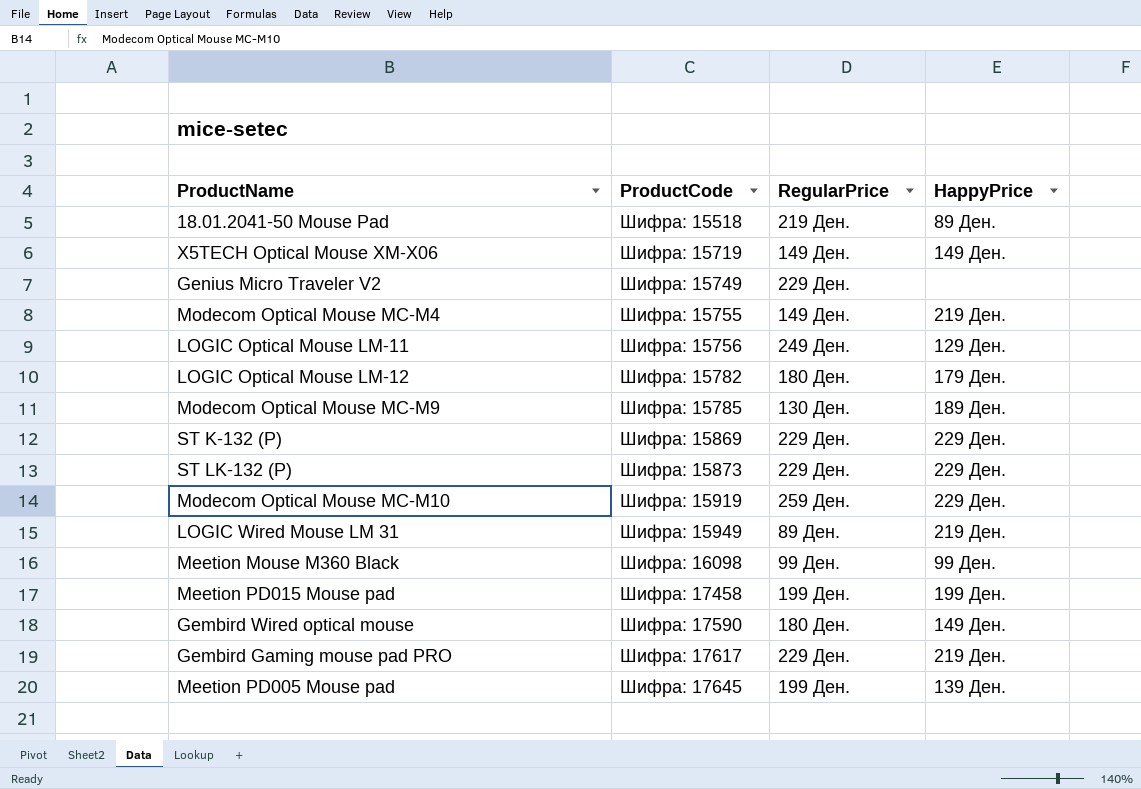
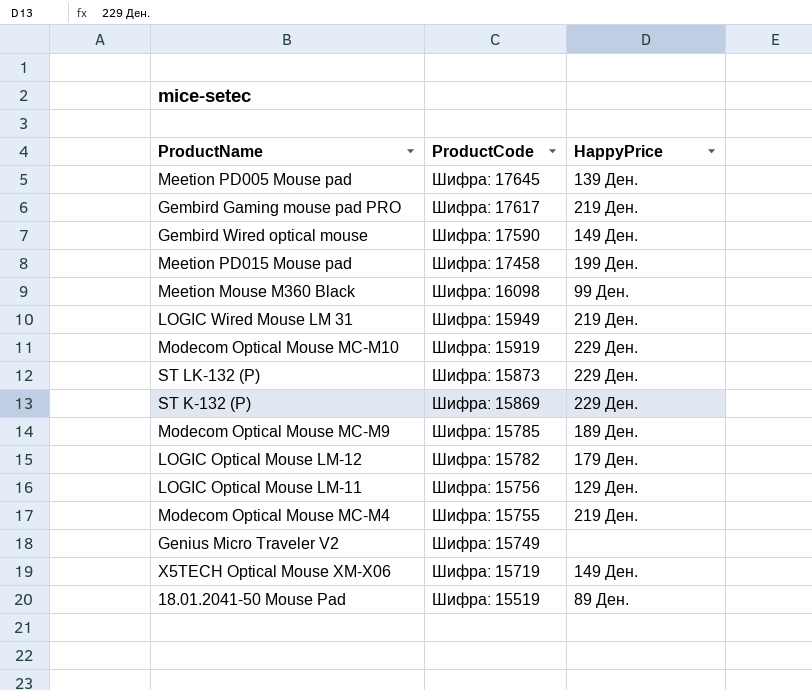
row order: ProductCode ascending -> ProductCode descending
column RegularPrice | position: 3 -> none
18.01.2041-50 Mouse Pad | ProductCode: Шифра: 15518 -> Шифра: 15519

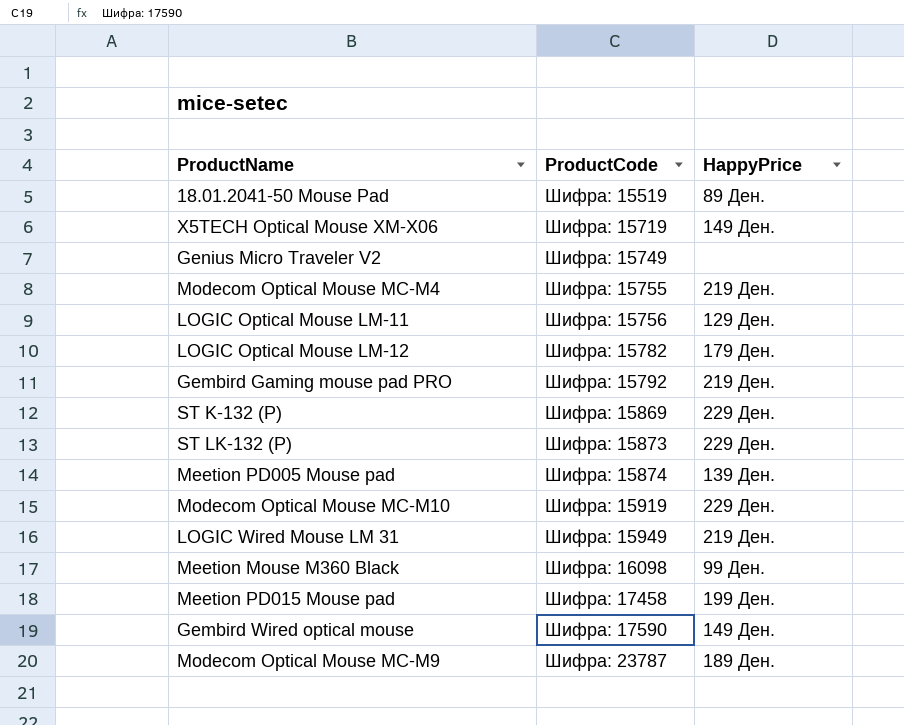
row order: ProductCode descending -> ProductCode ascending
Gembird Gaming mouse pad PRO | ProductCode: Шифра: 17617 -> Шифра: 15792
Meetion PD005 Mouse pad | ProductCode: Шифра: 17645 -> Шифра: 15874
Modecom Optical Mouse MC-M9 | ProductCode: Шифра: 15785 -> Шифра: 23787

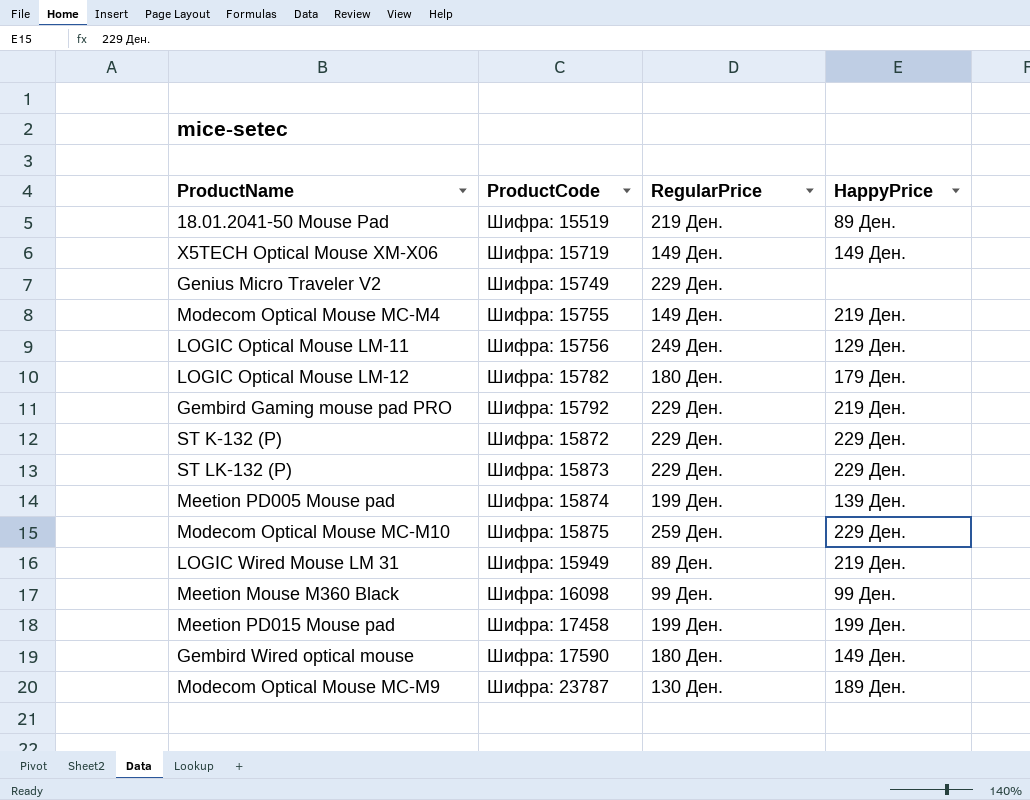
column RegularPrice | position: none -> 3
ST K-132 (P) | ProductCode: Шифра: 15869 -> Шифра: 15872
Modecom Optical Mouse MC-M10 | ProductCode: Шифра: 15919 -> Шифра: 15875

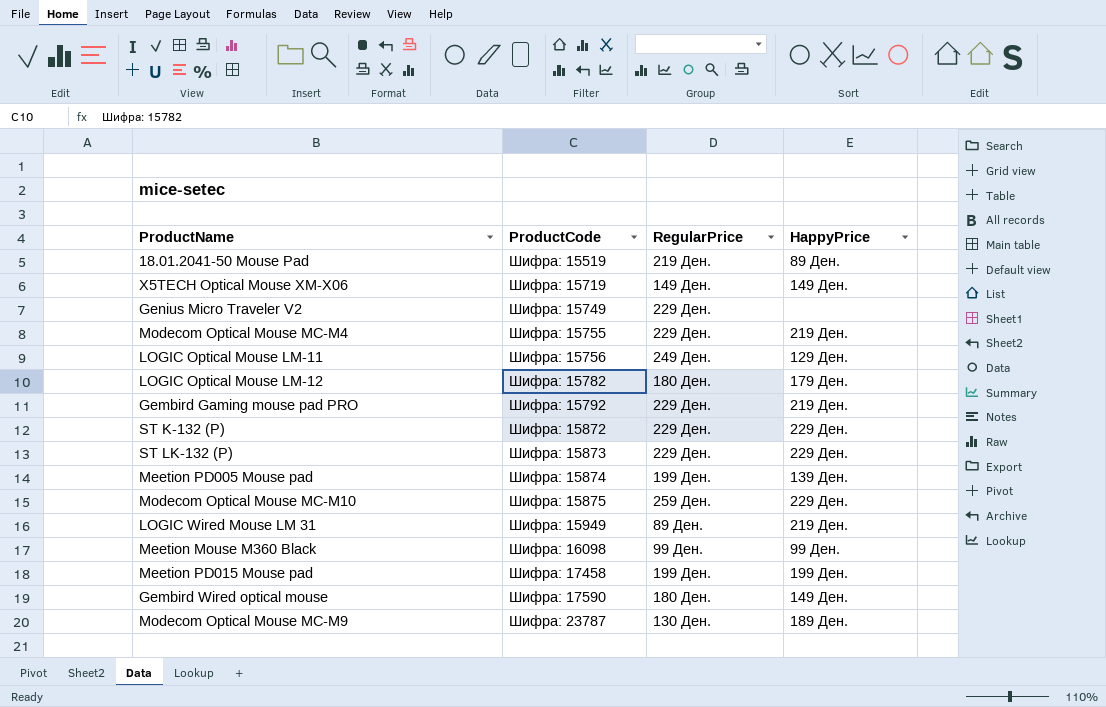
Modecom Optical Mouse MC-M4 | RegularPrice: 149 Ден. -> 229 Ден.

